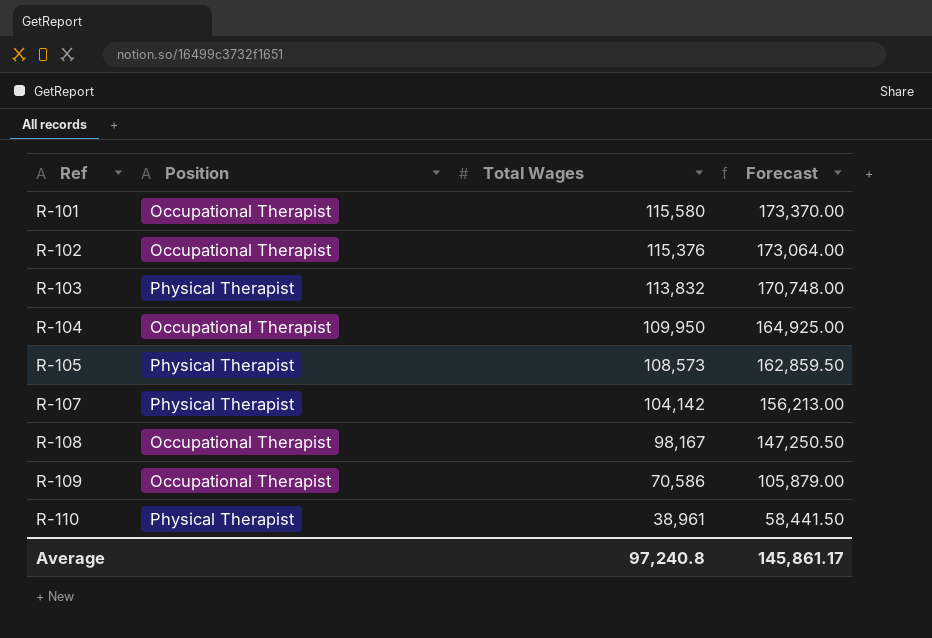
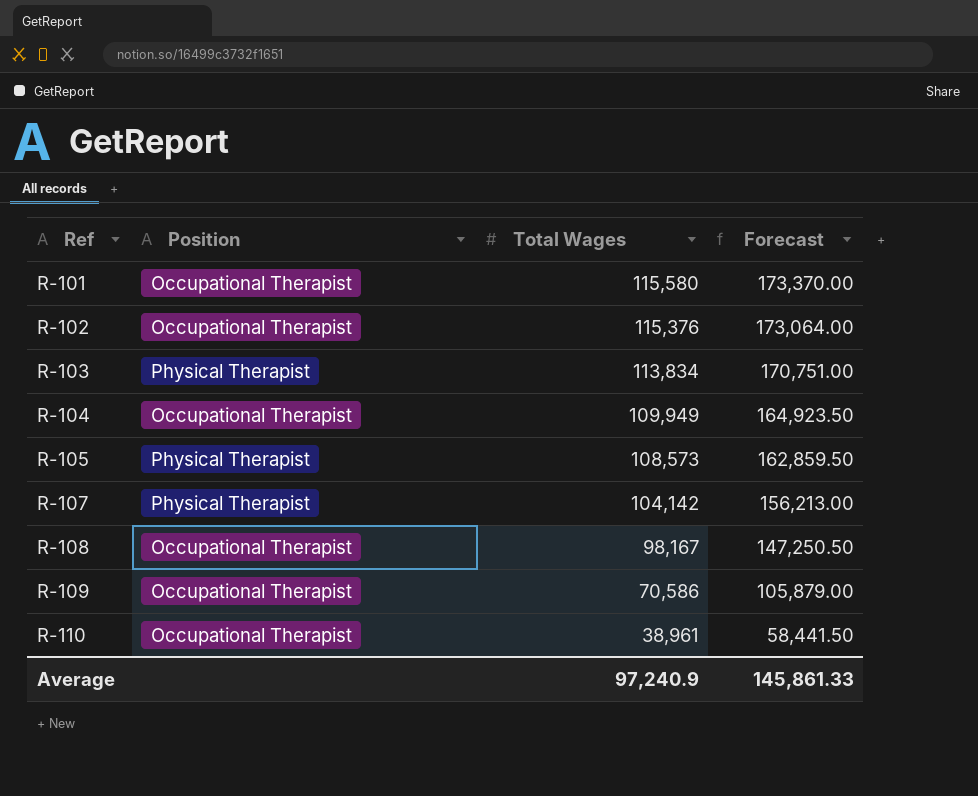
R-103 | Total Wages: 113,832 -> 113,834
R-103 | Forecast: 170,748.00 -> 170,751.00
R-104 | Total Wages: 109,950 -> 109,949
R-104 | Forecast: 164,925.00 -> 164,923.50
R-110 | Position: Physical Therapist -> Occupational Therapist
Average | Total Wages: 97,240.8 -> 97,240.9
Average | Forecast: 145,861.17 -> 145,861.33

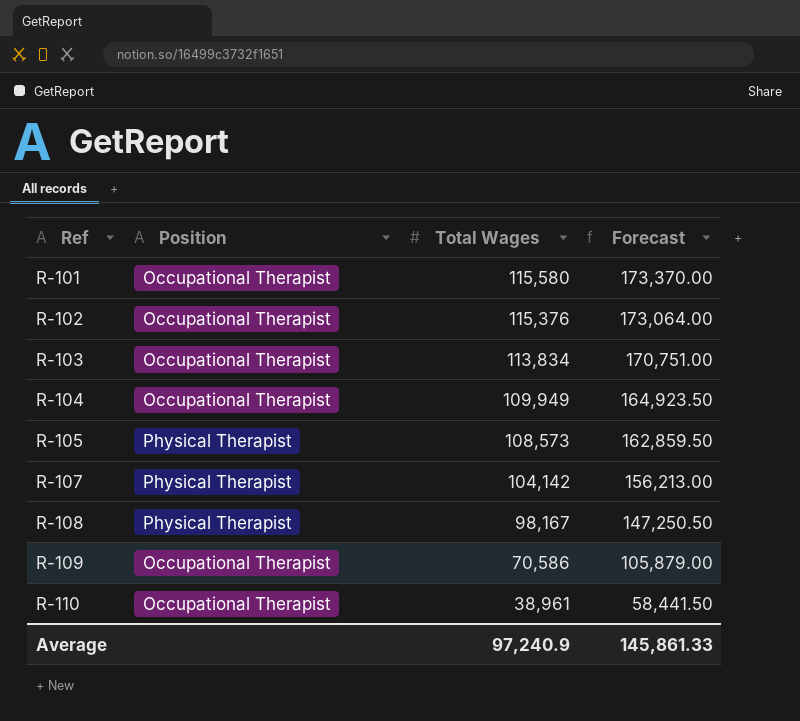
R-103 | Position: Physical Therapist -> Occupational Therapist
R-108 | Position: Occupational Therapist -> Physical Therapist

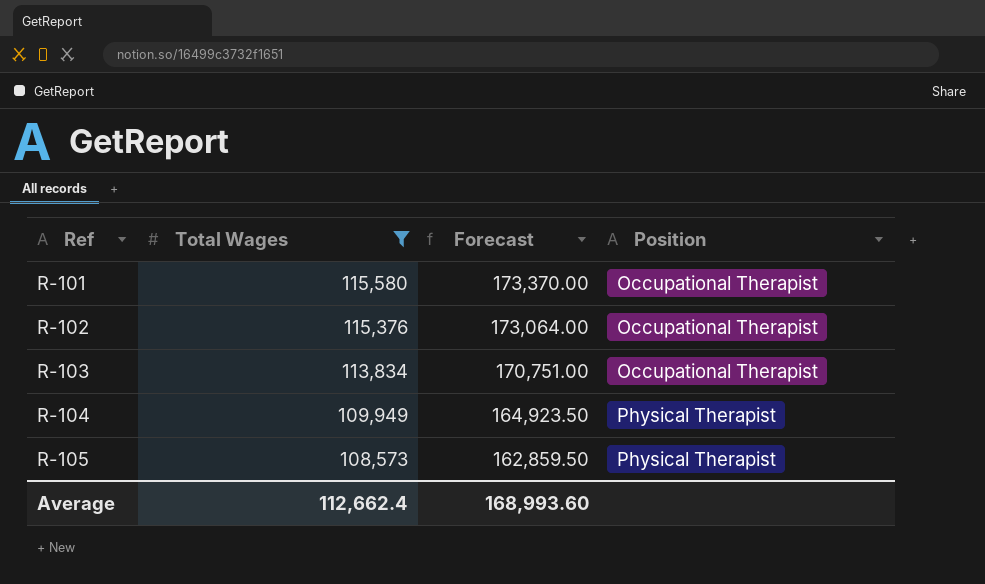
filter: none -> Total Wages >= 108,573
column Position | position: 2 -> 4
R-104 | Position: Occupational Therapist -> Physical Therapist
Average | Total Wages: 97,240.9 -> 112,662.4
Average | Forecast: 145,861.33 -> 168,993.60

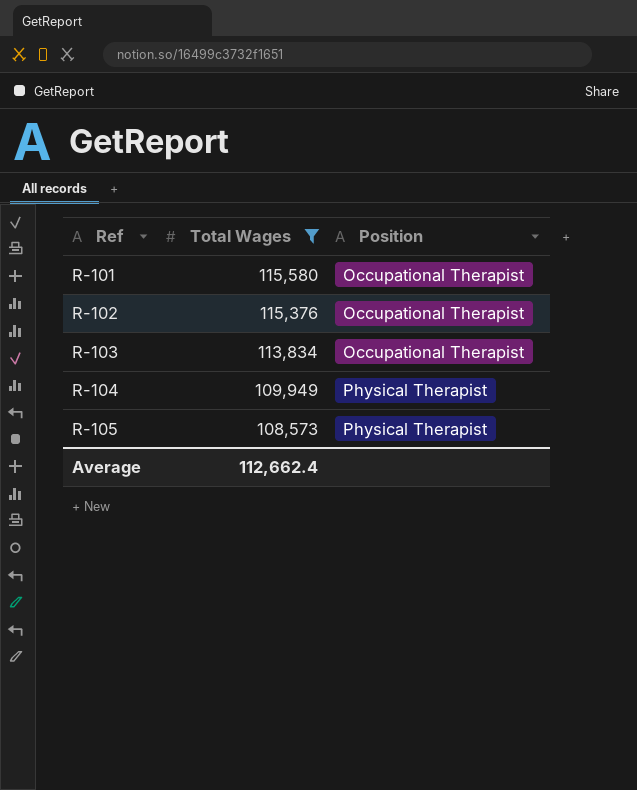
column Forecast | formula: [Total Wages] * 1.5 -> none

